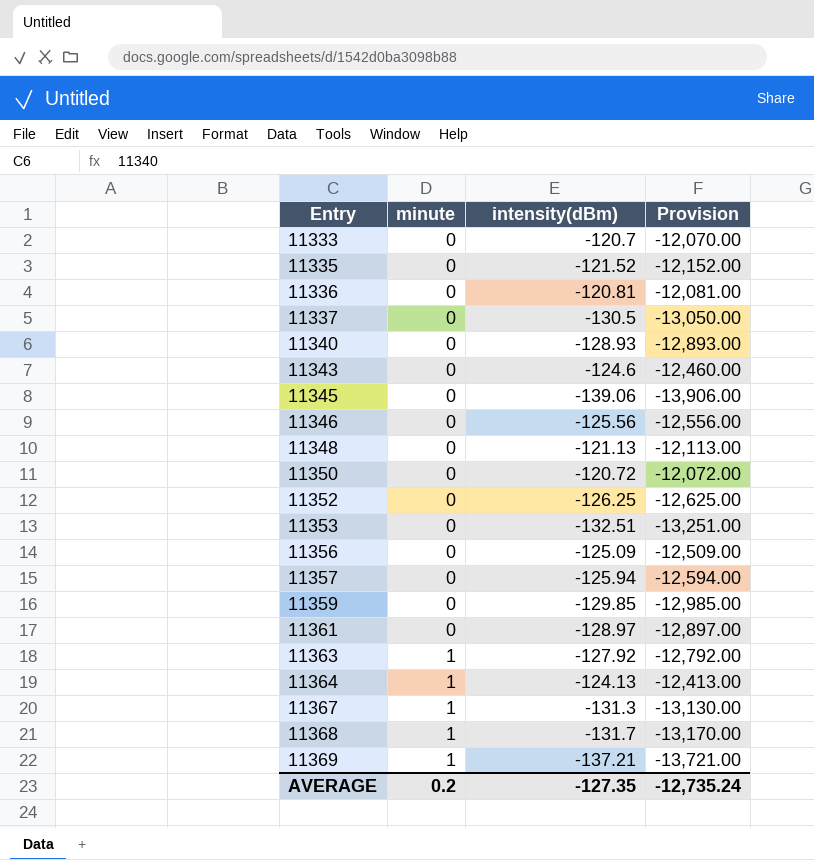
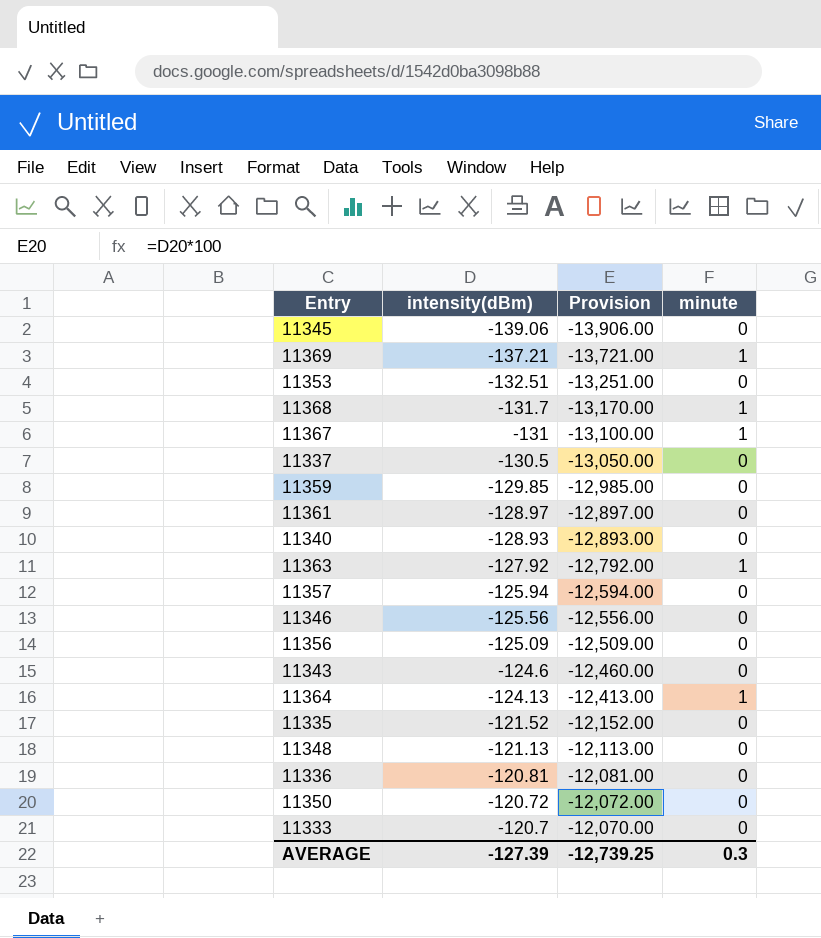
row order: Entry ascending -> intensity(dBm) ascending
column minute | position: 2 -> 4
row 11352: 0 | -126.25 | -12,625.00 -> none
11367 | intensity(dBm): -131.3 -> -131
11367 | Provision: -13,130.00 -> -13,100.00
AVERAGE | intensity(dBm): -127.35 -> -127.39
AVERAGE | Provision: -12,735.24 -> -12,739.25
AVERAGE | minute: 0.2 -> 0.3

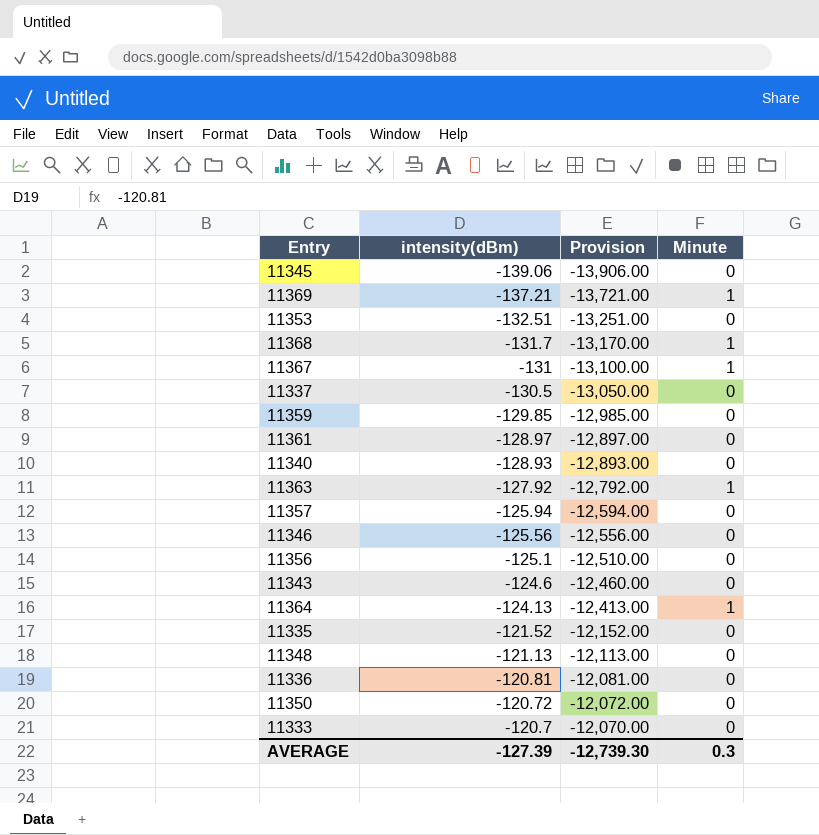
column name: minute -> Minute
11356 | intensity(dBm): -125.09 -> -125.1
11356 | Provision: -12,509.00 -> -12,510.00
AVERAGE | Provision: -12,739.25 -> -12,739.30

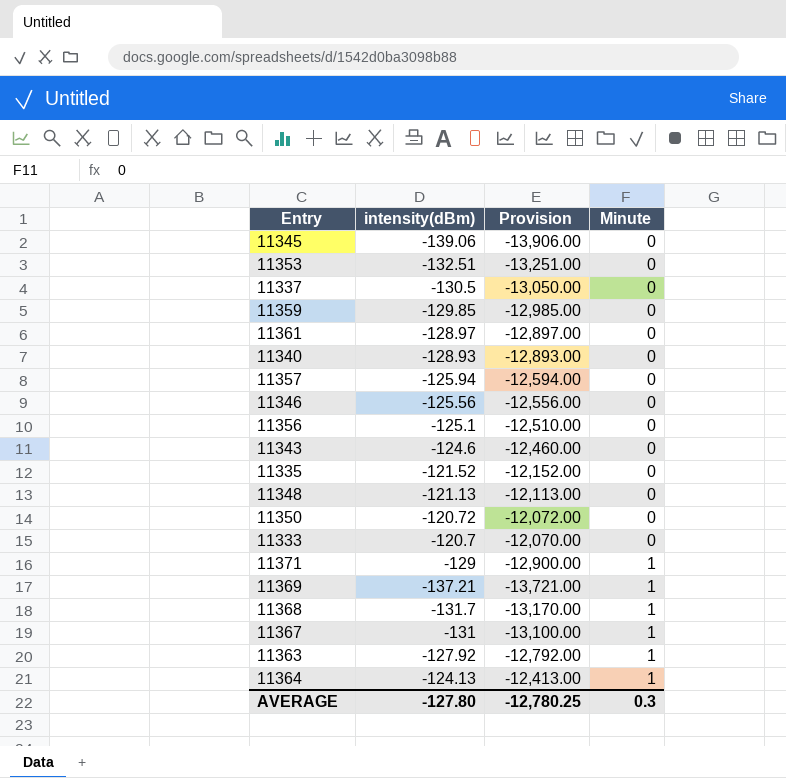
row order: intensity(dBm) ascending -> Minute ascending
row 11336: -120.81 | -12,081.00 | 0 -> none
row 11371: none -> -129 | -12,900.00 | 1
AVERAGE | intensity(dBm): -127.39 -> -127.80
AVERAGE | Provision: -12,739.30 -> -12,780.25

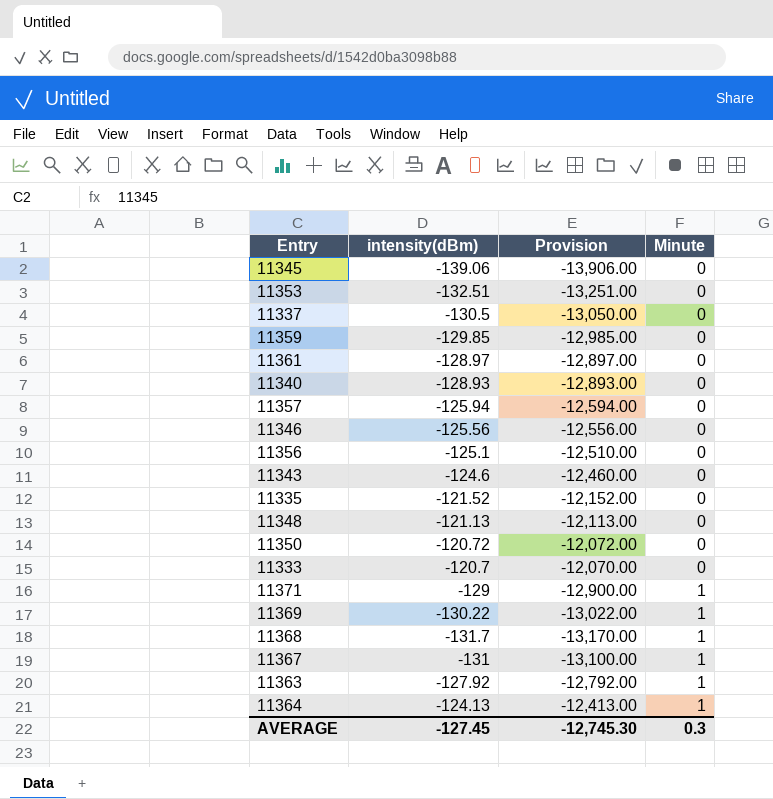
11369 | intensity(dBm): -137.21 -> -130.22
11369 | Provision: -13,721.00 -> -13,022.00
AVERAGE | intensity(dBm): -127.80 -> -127.45
AVERAGE | Provision: -12,780.25 -> -12,745.30

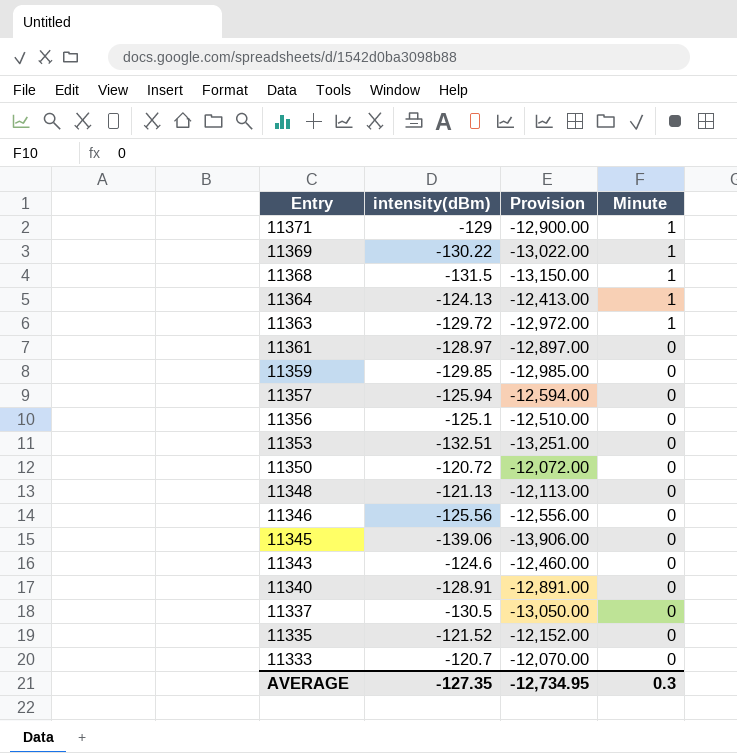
row order: Minute ascending -> Entry descending
row 11367: -131 | -13,100.00 | 1 -> none
11368 | intensity(dBm): -131.7 -> -131.5
11368 | Provision: -13,170.00 -> -13,150.00
11363 | intensity(dBm): -127.92 -> -129.72
11363 | Provision: -12,792.00 -> -12,972.00
11340 | intensity(dBm): -128.93 -> -128.91
11340 | Provision: -12,893.00 -> -12,891.00
AVERAGE | intensity(dBm): -127.45 -> -127.35
AVERAGE | Provision: -12,745.30 -> -12,734.95

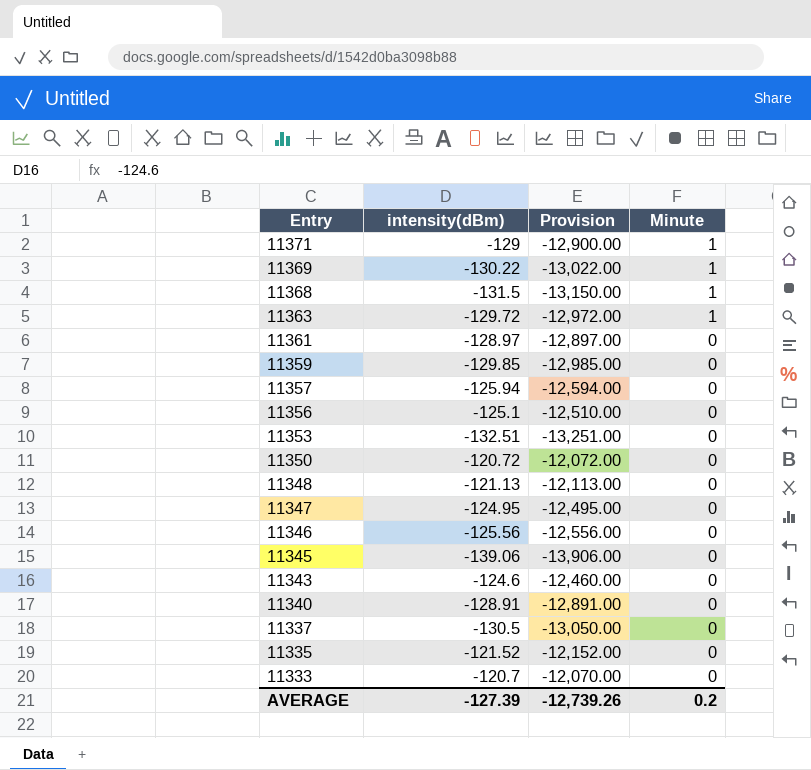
row 11364: -124.13 | -12,413.00 | 1 -> none
row 11347: none -> -124.95 | -12,495.00 | 0
AVERAGE | intensity(dBm): -127.35 -> -127.39
AVERAGE | Provision: -12,734.95 -> -12,739.26
AVERAGE | Minute: 0.3 -> 0.2

